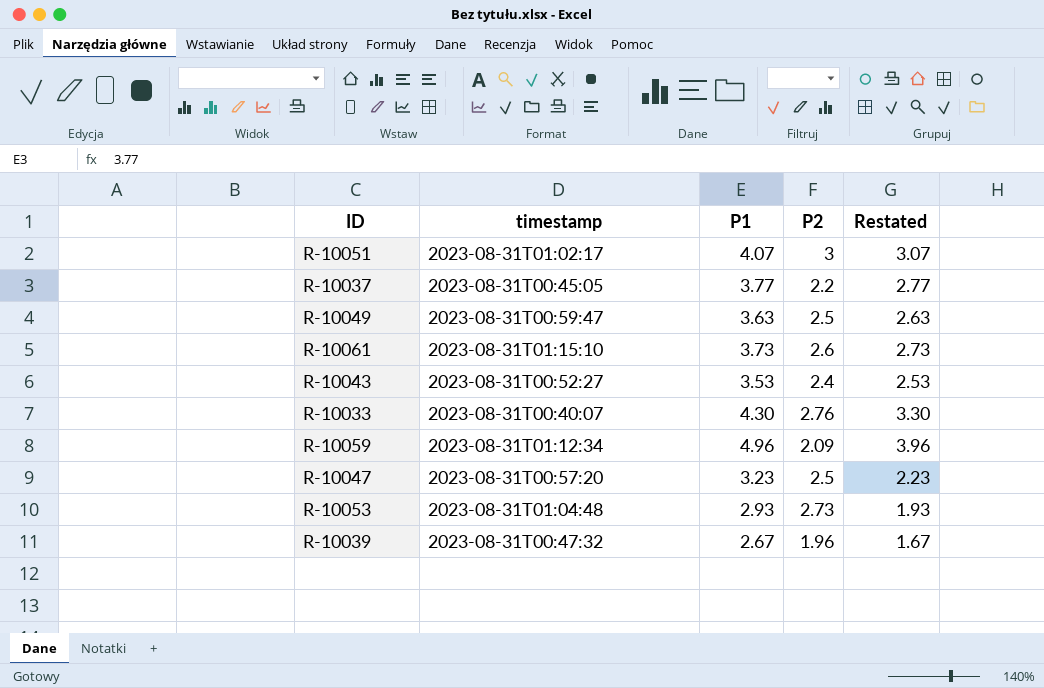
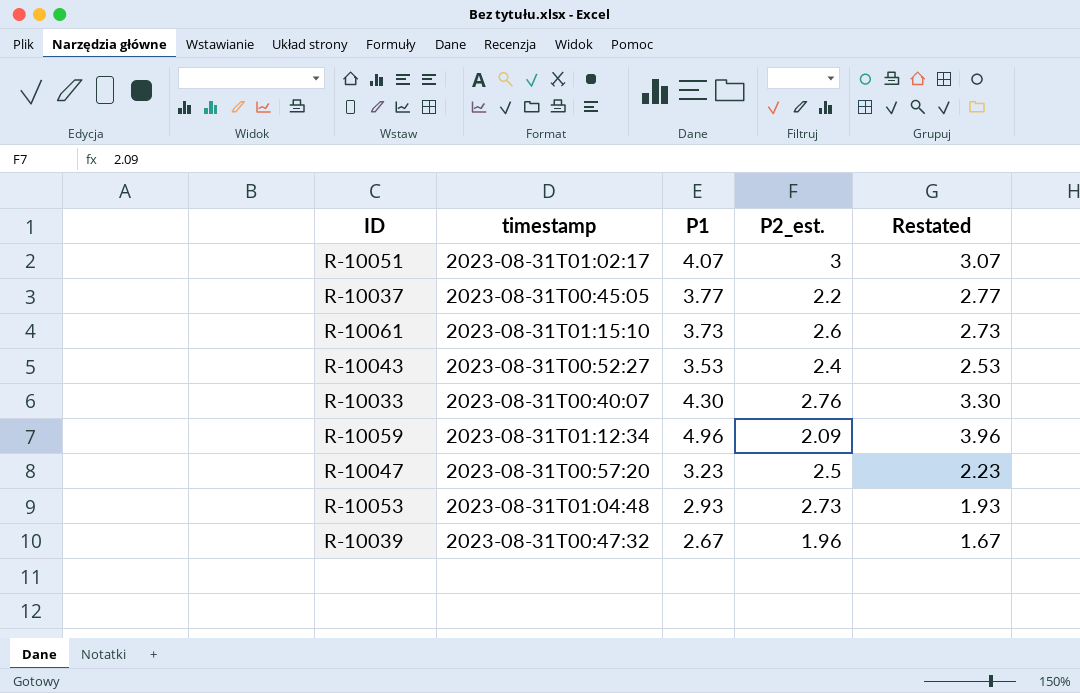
column name: P2 -> P2_est.
row R-10049: 2023-08-31T00:59:47 | 3.63 | 2.5 | 2.63 -> none

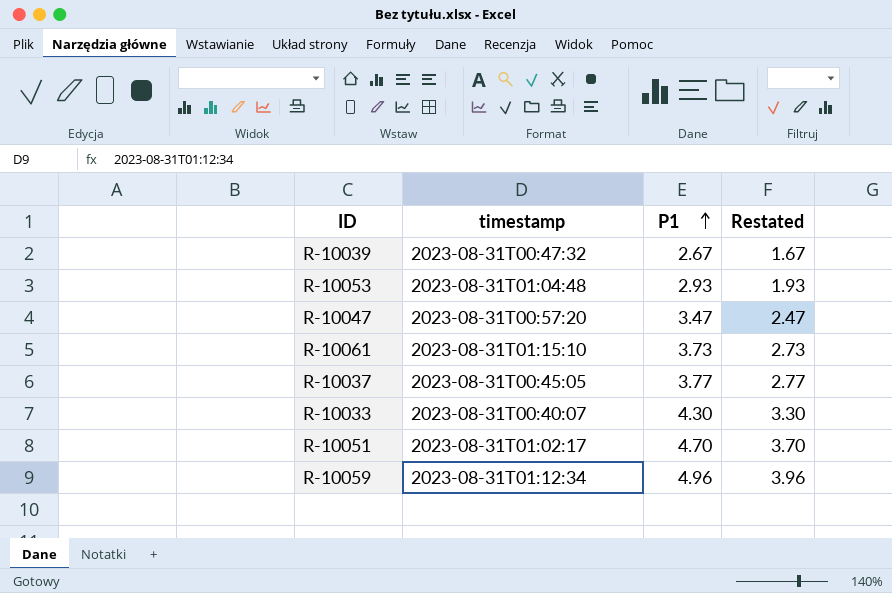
row order: none -> P1 ascending
column P2_est. | position: 4 -> none
row R-10043: 2023-08-31T00:52:27 | 3.53 | 2.4 | 2.53 -> none
R-10047 | P1: 3.23 -> 3.47
R-10047 | Restated: 2.23 -> 2.47
R-10051 | P1: 4.07 -> 4.70
R-10051 | Restated: 3.07 -> 3.70

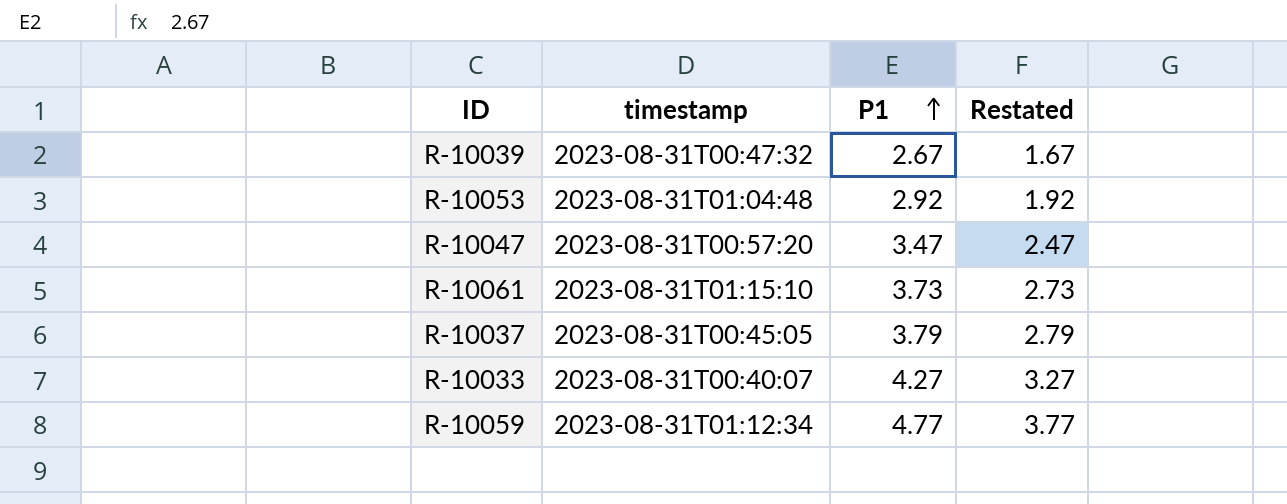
row R-10051: 2023-08-31T01:02:17 | 4.70 | 3.70 -> none
R-10053 | P1: 2.93 -> 2.92
R-10053 | Restated: 1.93 -> 1.92
R-10037 | P1: 3.77 -> 3.79
R-10037 | Restated: 2.77 -> 2.79
R-10033 | P1: 4.30 -> 4.27
R-10033 | Restated: 3.30 -> 3.27
R-10059 | P1: 4.96 -> 4.77
R-10059 | Restated: 3.96 -> 3.77

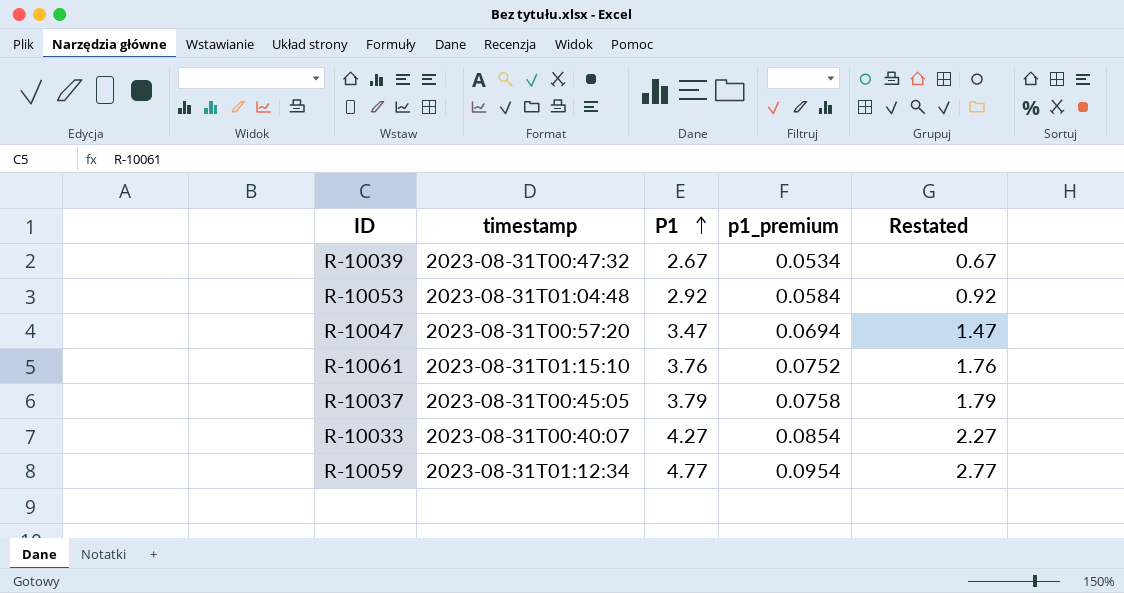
column p1_premium | formula: none -> [P1] * 0.02
column Restated | formula: [P1] - 1 -> [P1] - 2
R-10061 | P1: 3.73 -> 3.76

